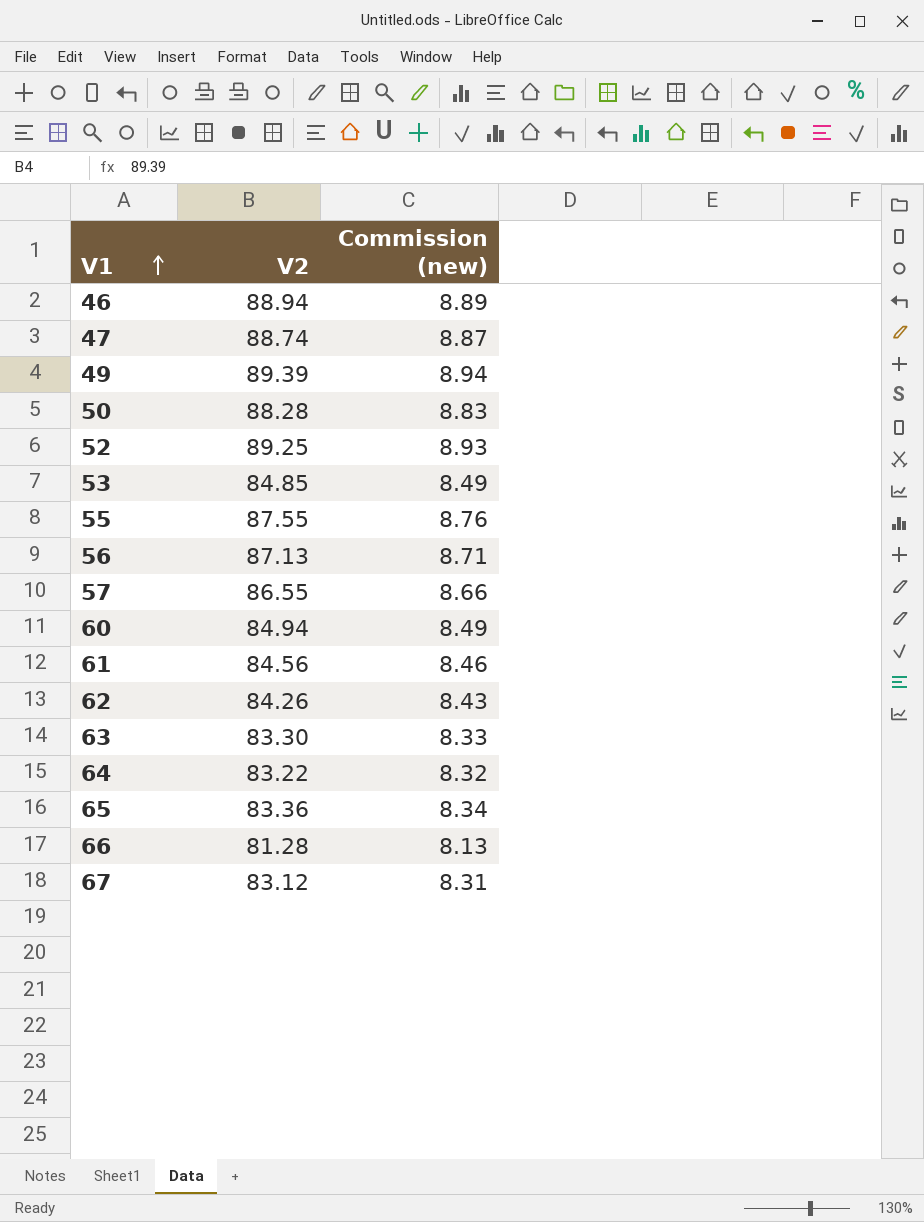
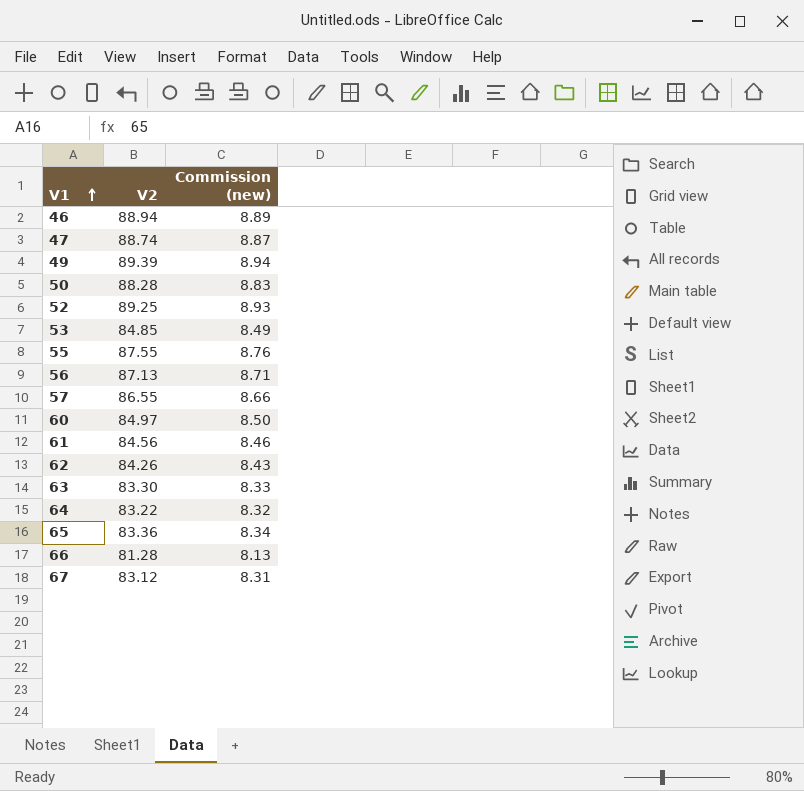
60 | V2: 84.94 -> 84.97
60 | Commission (new): 8.49 -> 8.50

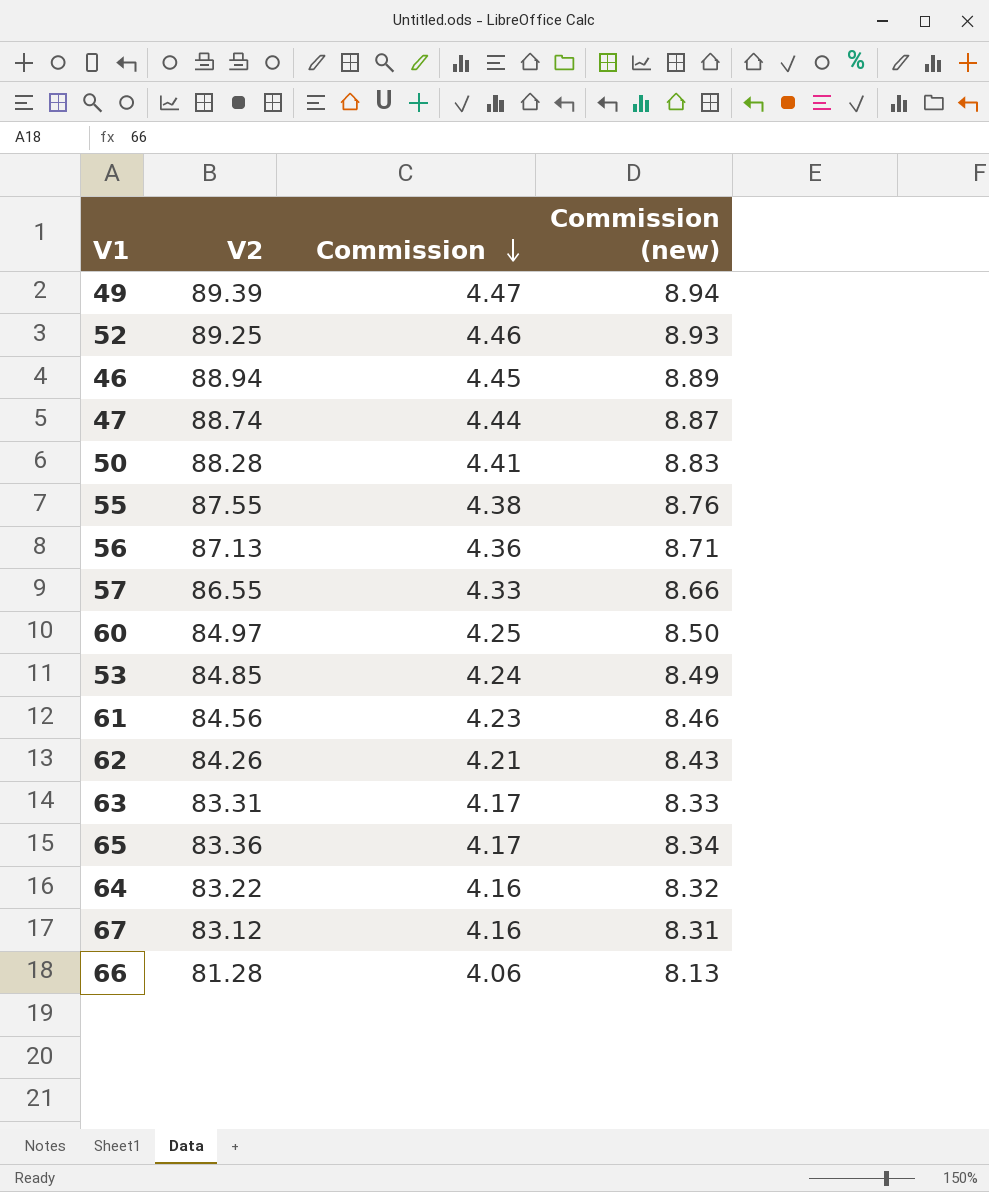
row order: V1 ascending -> Commission descending
column Commission | formula: none -> [V2] * 0.05
63 | V2: 83.30 -> 83.31

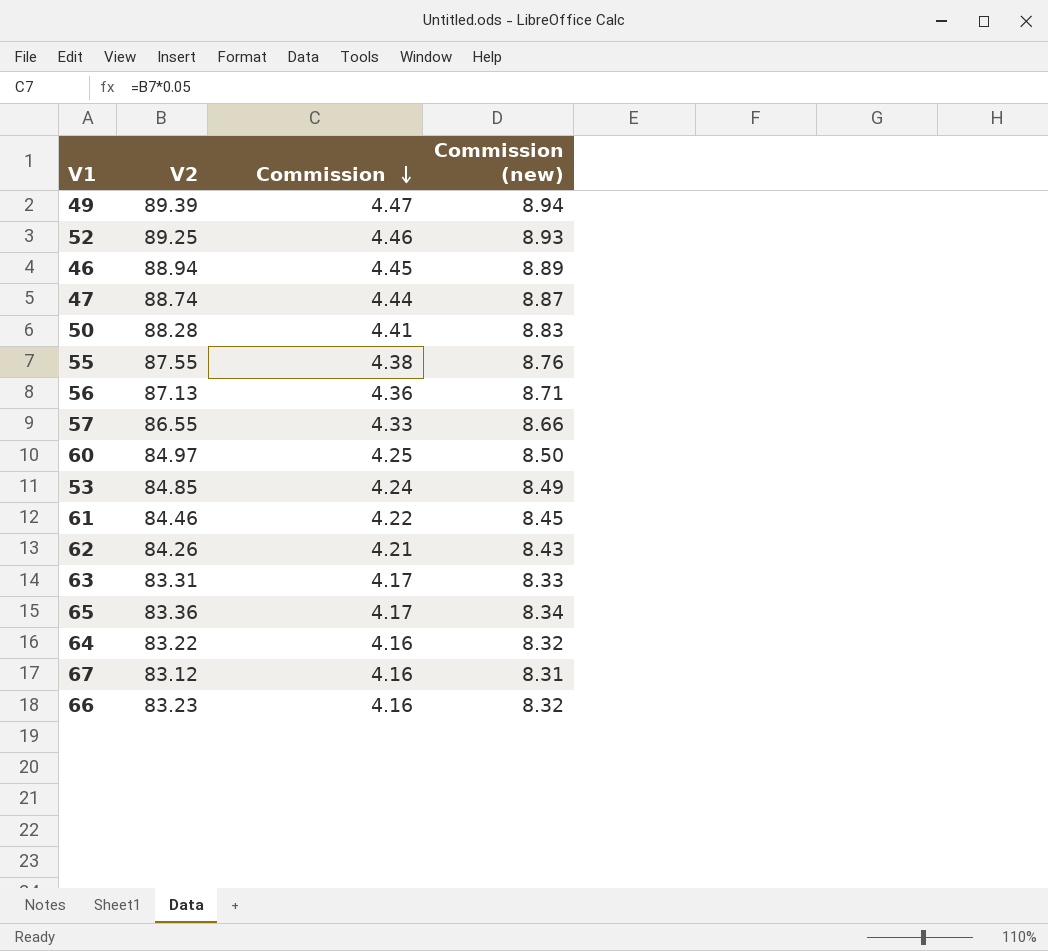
61 | V2: 84.56 -> 84.46
61 | Commission: 4.23 -> 4.22
61 | Commission (new): 8.46 -> 8.45
66 | V2: 81.28 -> 83.23
66 | Commission: 4.06 -> 4.16
66 | Commission (new): 8.13 -> 8.32

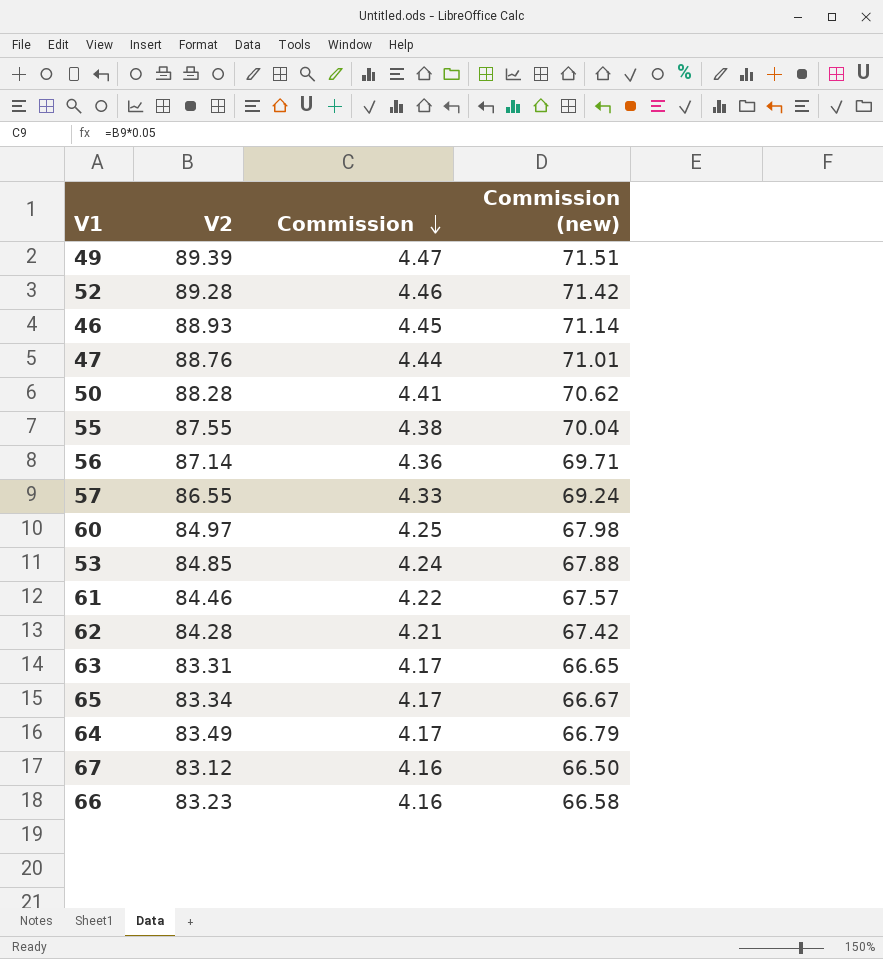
column Commission (new) | formula: [V2] * 0.1 -> [V2] * 0.8
52 | V2: 89.25 -> 89.28
46 | V2: 88.94 -> 88.93
47 | V2: 88.74 -> 88.76
56 | V2: 87.13 -> 87.14
62 | V2: 84.26 -> 84.28
65 | V2: 83.36 -> 83.34
64 | V2: 83.22 -> 83.49
64 | Commission: 4.16 -> 4.17

